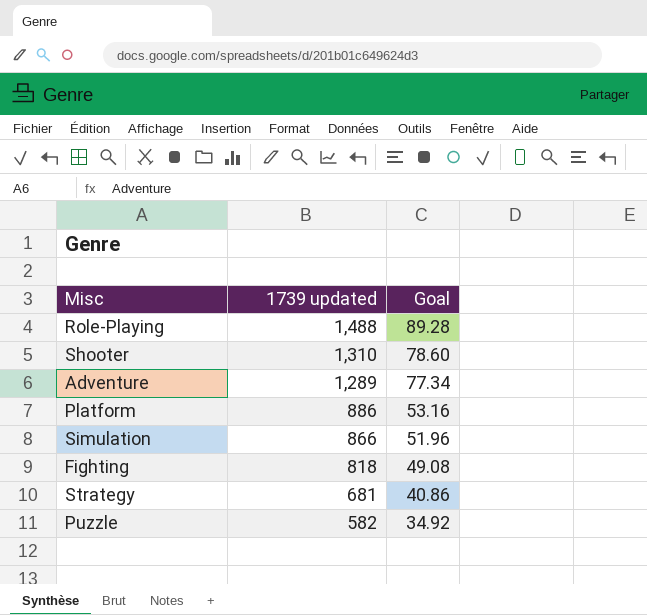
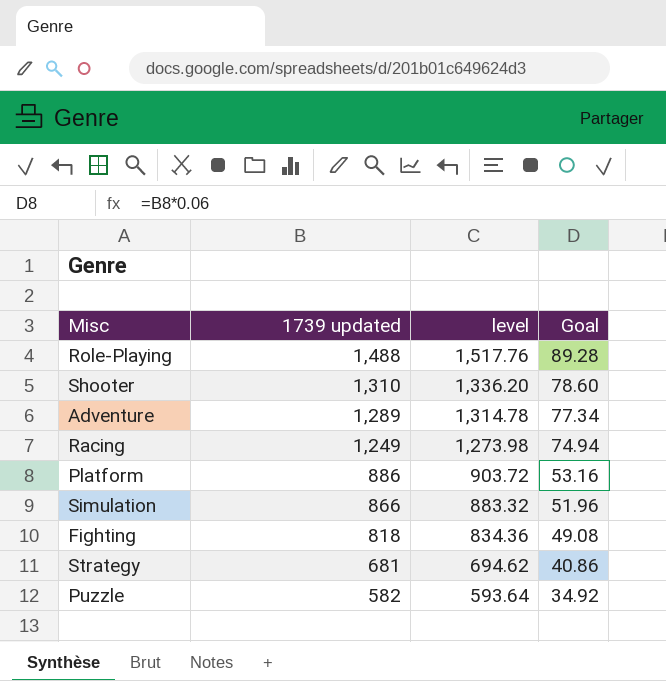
column level | formula: none -> [1739 updated] * 1.02
row Racing: none -> 1,249 | 1,273.98 | 74.94

